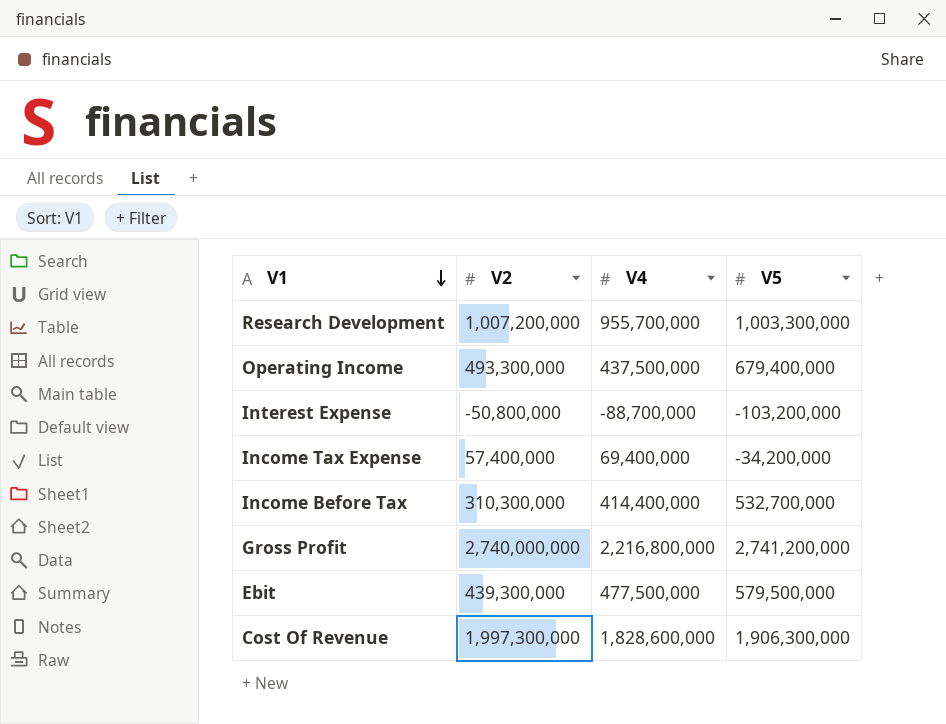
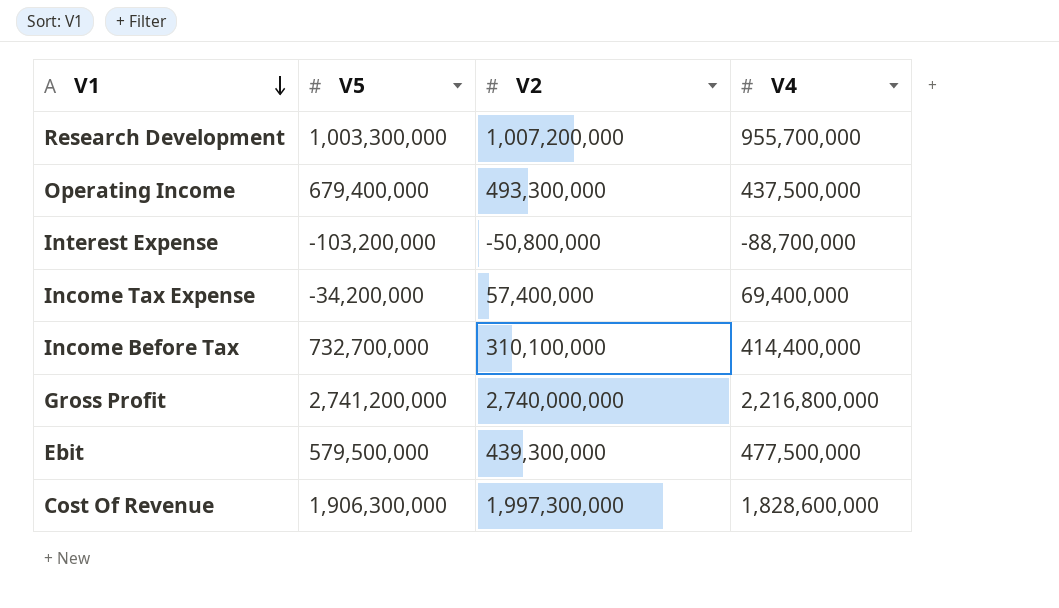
column V5 | position: 4 -> 2
Income Before Tax | V5: 532,700,000 -> 732,700,000
Income Before Tax | V2: 310,300,000 -> 310,100,000

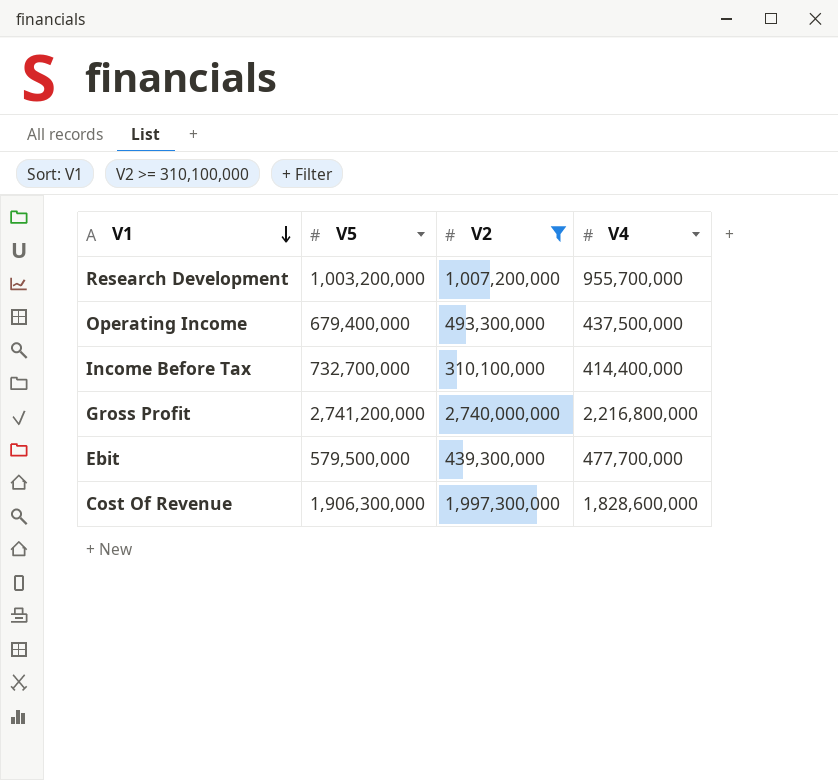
filter: none -> V2 >= 310,100,000
Research Development | V5: 1,003,300,000 -> 1,003,200,000
Ebit | V4: 477,500,000 -> 477,700,000

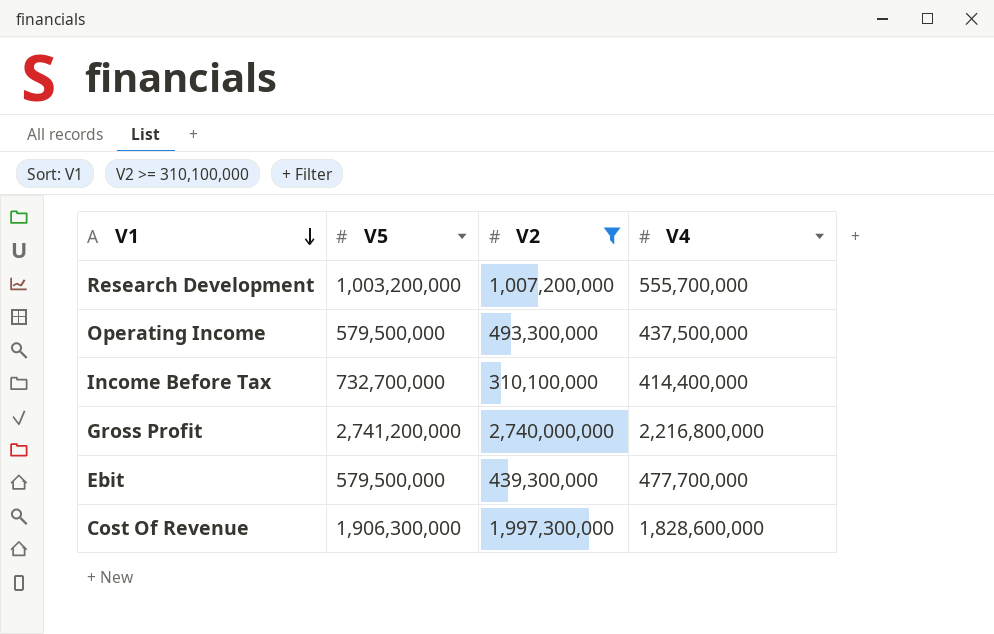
Research Development | V4: 955,700,000 -> 555,700,000
Operating Income | V5: 679,400,000 -> 579,500,000

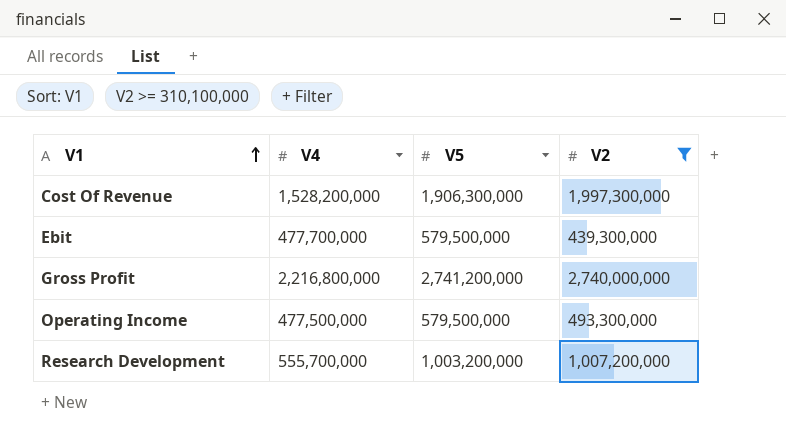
row order: V1 descending -> V1 ascending
column V4 | position: 4 -> 2
row Income Before Tax: 732,700,000 | 310,100,000 | 414,400,000 -> none
Cost Of Revenue | V4: 1,828,600,000 -> 1,528,200,000
Operating Income | V4: 437,500,000 -> 477,500,000

